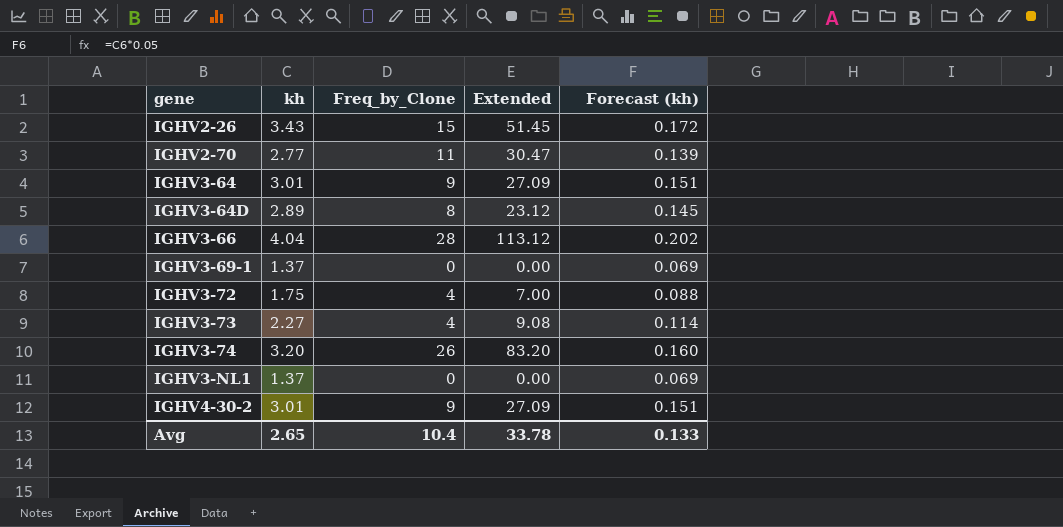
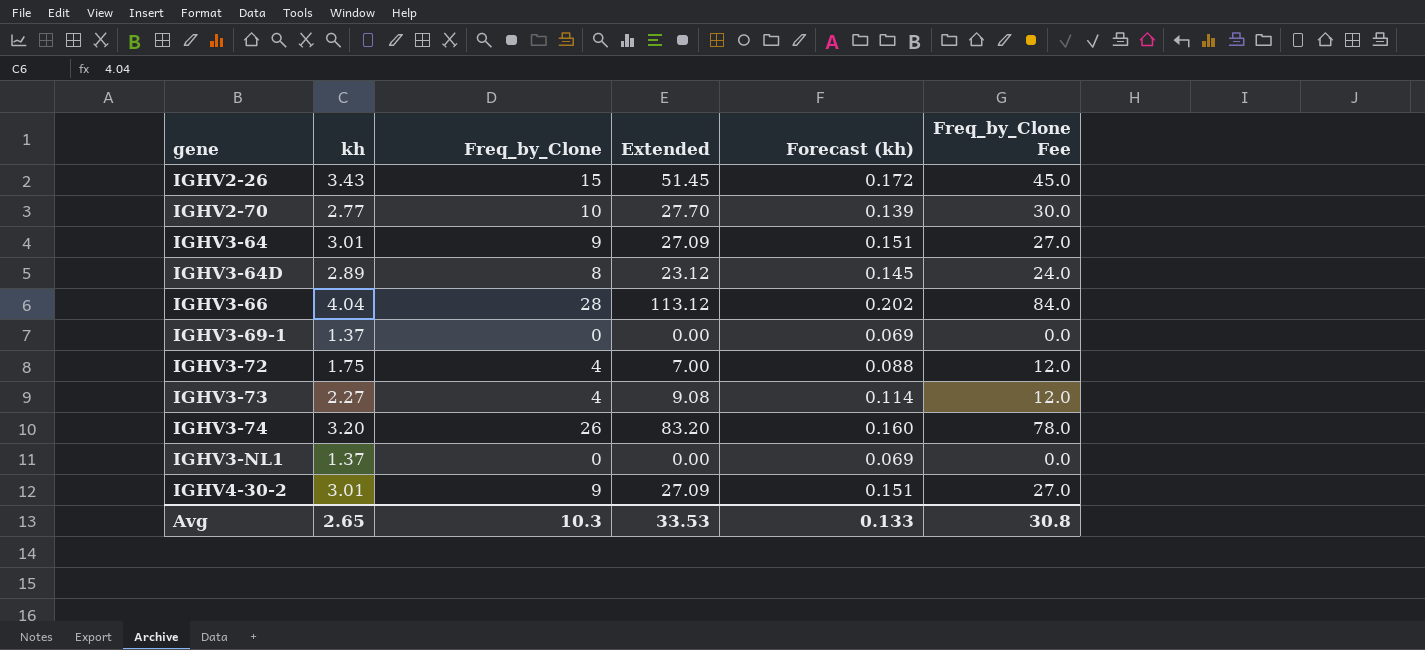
column Freq_by_Clone Fee | formula: none -> [Freq_by_Clone] * 3
IGHV2-70 | Freq_by_Clone: 11 -> 10
IGHV2-70 | Extended: 30.47 -> 27.70
Avg | Freq_by_Clone: 10.4 -> 10.3
Avg | Extended: 33.78 -> 33.53

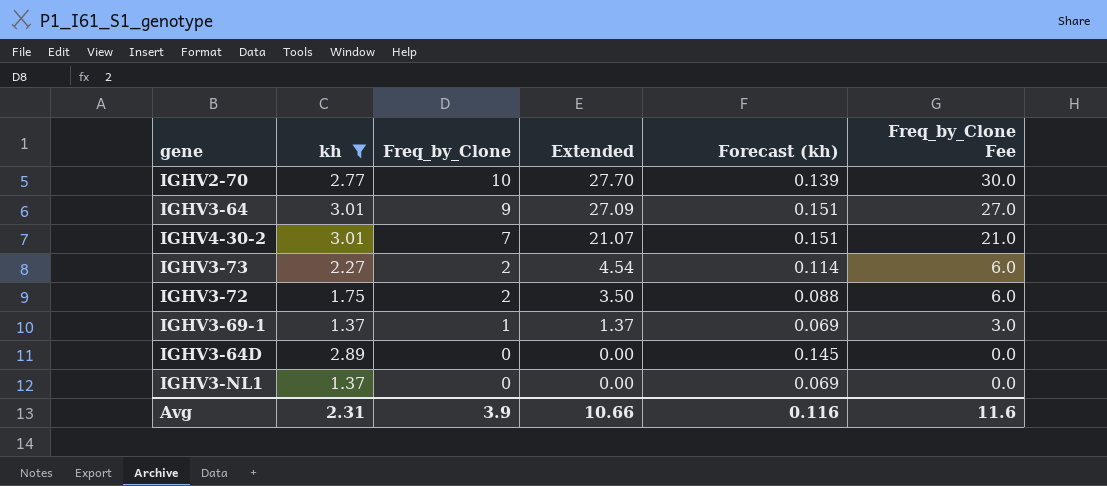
filter: none -> kh <= 3.01
row order: gene ascending -> Freq_by_Clone descending
IGHV4-30-2 | Freq_by_Clone: 9 -> 7
IGHV4-30-2 | Extended: 27.09 -> 21.07
IGHV4-30-2 | Freq_by_Clone Fee: 27.0 -> 21.0
IGHV3-73 | Freq_by_Clone: 4 -> 2
IGHV3-73 | Extended: 9.08 -> 4.54
IGHV3-73 | Freq_by_Clone Fee: 12.0 -> 6.0
IGHV3-72 | Freq_by_Clone: 4 -> 2
IGHV3-72 | Extended: 7.00 -> 3.50
IGHV3-72 | Freq_by_Clone Fee: 12.0 -> 6.0
IGHV3-69-1 | Freq_by_Clone: 0 -> 1
IGHV3-69-1 | Extended: 0.00 -> 1.37
IGHV3-69-1 | Freq_by_Clone Fee: 0.0 -> 3.0
IGHV3-64D | Freq_by_Clone: 8 -> 0
IGHV3-64D | Extended: 23.12 -> 0.00
IGHV3-64D | Freq_by_Clone Fee: 24.0 -> 0.0
Avg | kh: 2.65 -> 2.31
Avg | Freq_by_Clone: 10.3 -> 3.9
Avg | Extended: 33.53 -> 10.66
Avg | Forecast (kh): 0.133 -> 0.116
Avg | Freq_by_Clone Fee: 30.8 -> 11.6

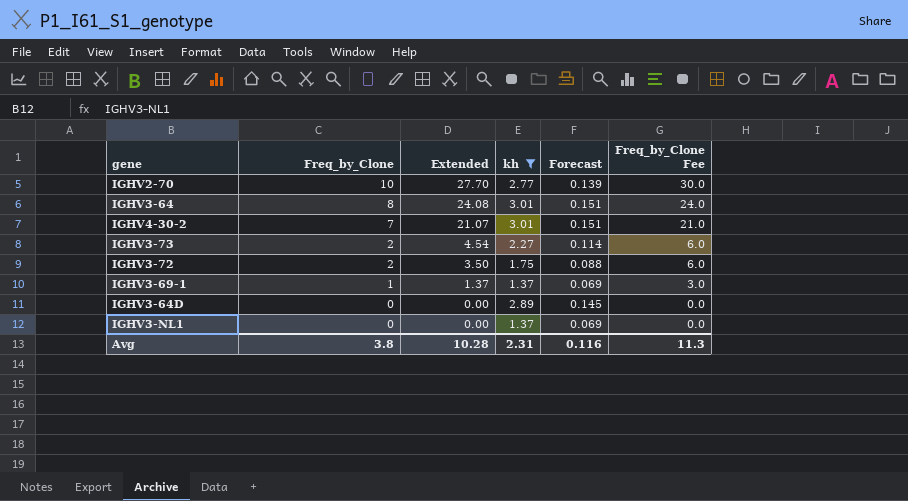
column kh | position: 2 -> 4
column name: Forecast (kh) -> Forecast
IGHV3-64 | Freq_by_Clone: 9 -> 8
IGHV3-64 | Extended: 27.09 -> 24.08
IGHV3-64 | Freq_by_Clone Fee: 27.0 -> 24.0
Avg | Freq_by_Clone: 3.9 -> 3.8
Avg | Extended: 10.66 -> 10.28
Avg | Freq_by_Clone Fee: 11.6 -> 11.3

